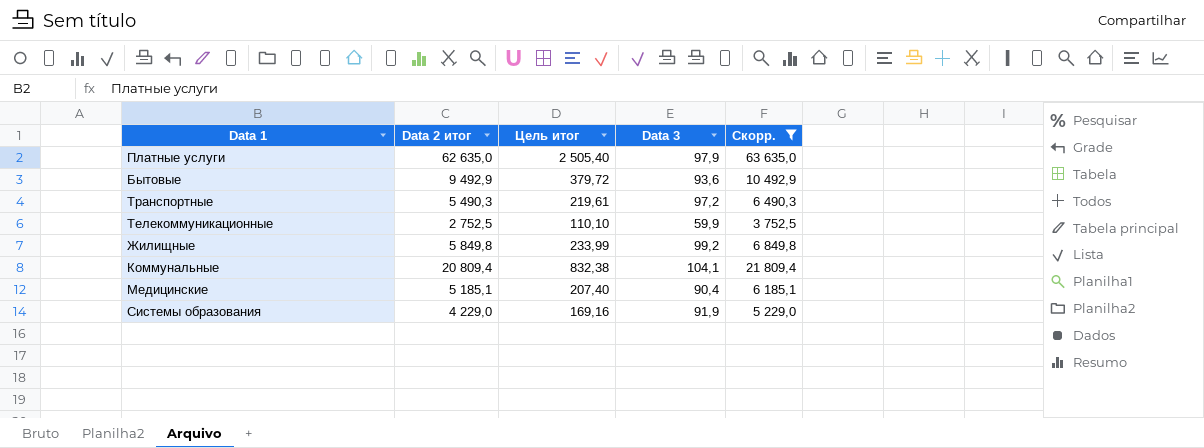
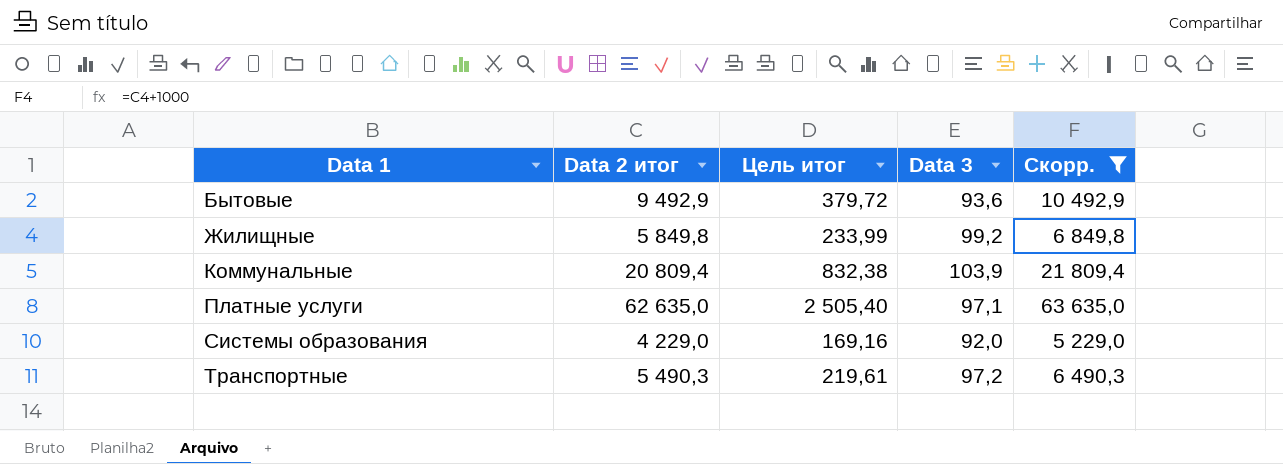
row order: none -> Data 1 ascending
row Телекоммуникационные: 2 752,5 | 110,10 | 59,9 | 3 752,5 -> none
row Медицинские: 5 185,1 | 207,40 | 90,4 | 6 185,1 -> none
Коммунальные | Data 3: 104,1 -> 103,9
Платные услуги | Data 3: 97,9 -> 97,1
Системы образования | Data 3: 91,9 -> 92,0

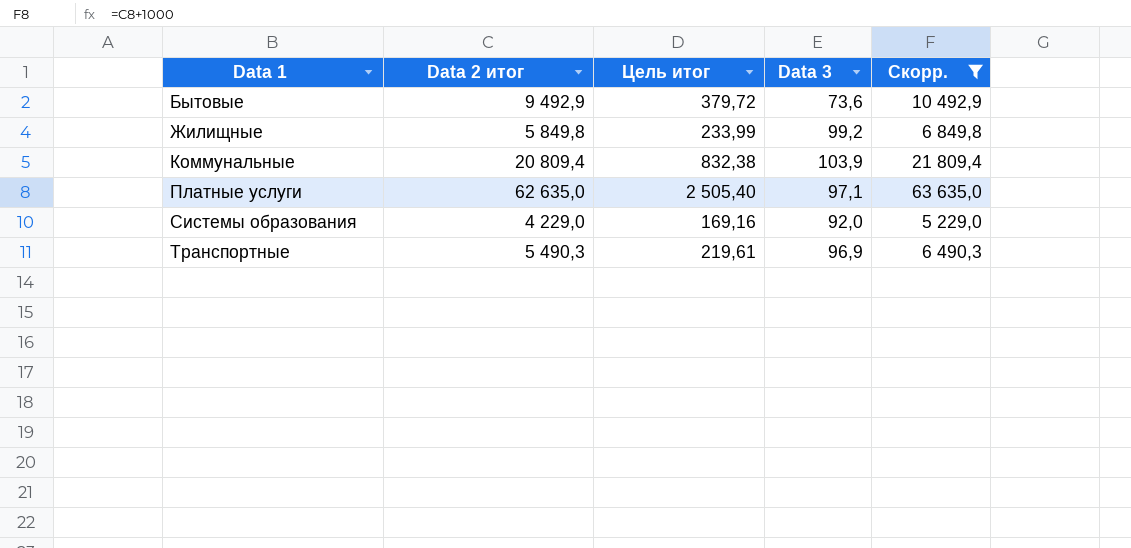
Бытовые | Data 3: 93,6 -> 73,6
Транспортные | Data 3: 97,2 -> 96,9

